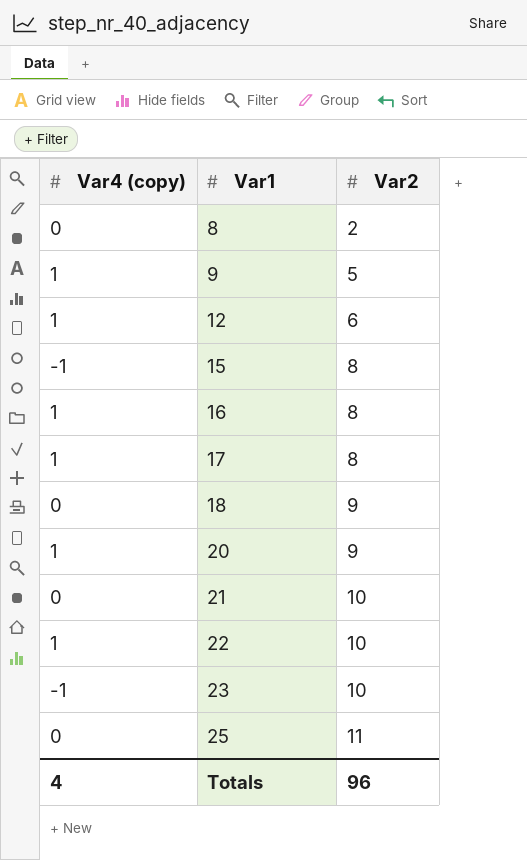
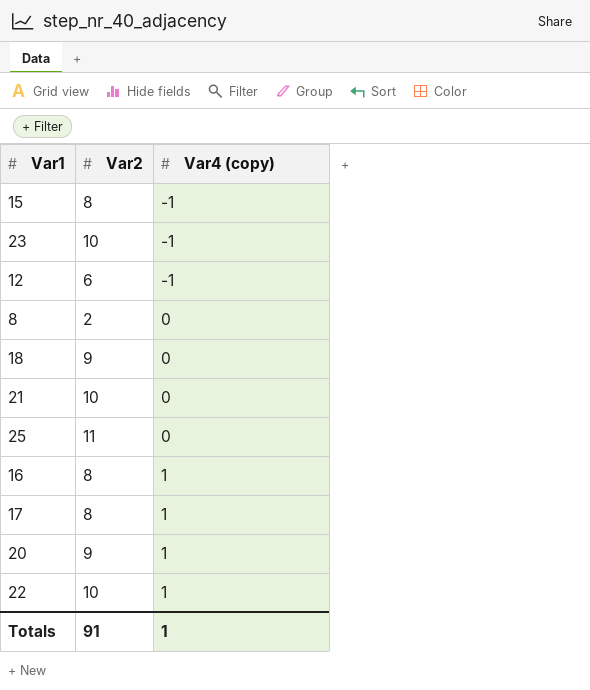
row order: Var1 ascending -> Var4 (copy) ascending
column Var4 (copy) | position: 1 -> 3
row 9: 1 | 5 -> none
12 | Var4 (copy): 1 -> -1
Totals | Var2: 96 -> 91
Totals | Var4 (copy): 4 -> 1

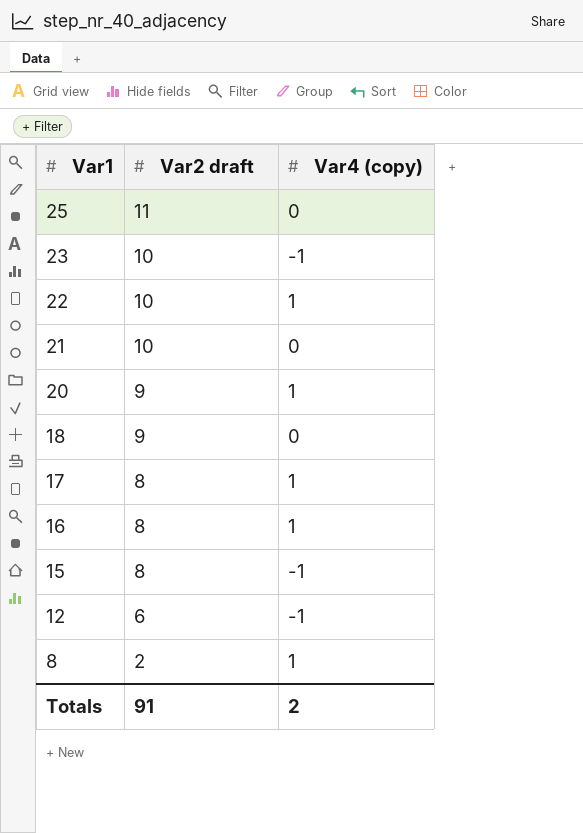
row order: Var4 (copy) ascending -> Var1 descending
column name: Var2 -> Var2 draft
8 | Var4 (copy): 0 -> 1
Totals | Var4 (copy): 1 -> 2

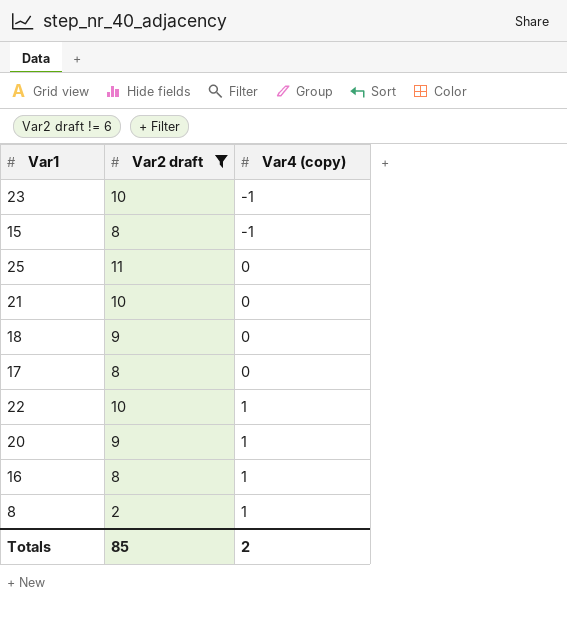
filter: none -> Var2 draft != 6
row order: Var1 descending -> Var4 (copy) ascending
17 | Var4 (copy): 1 -> 0
Totals | Var2 draft: 91 -> 85

